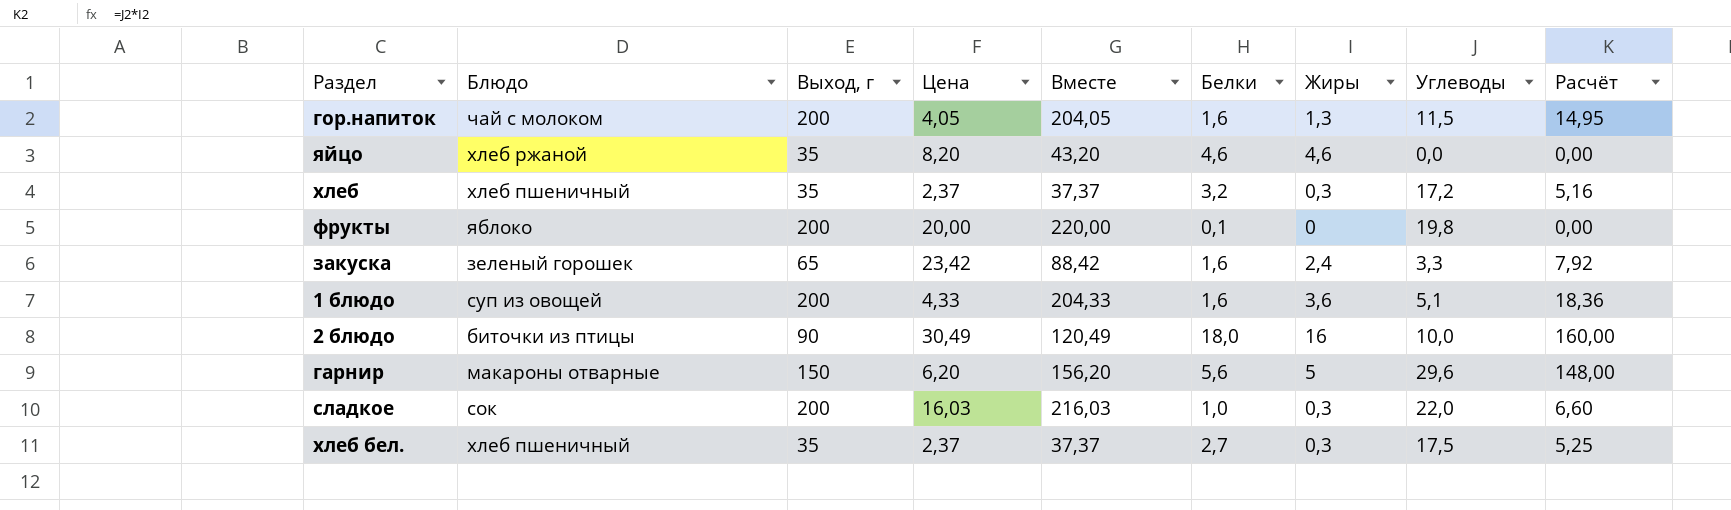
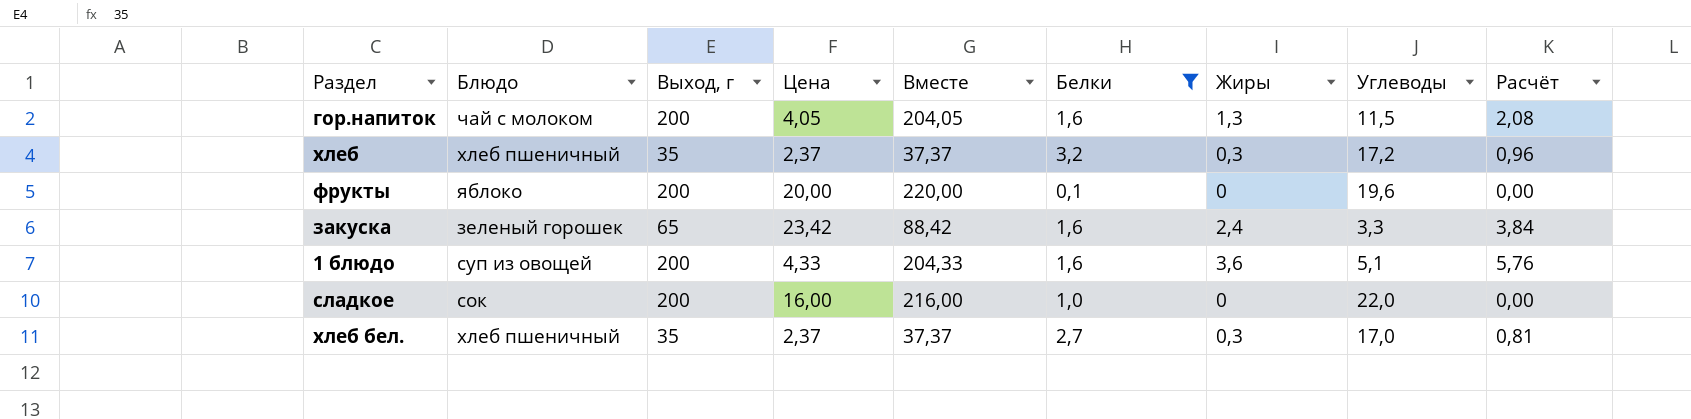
filter: none -> Белки <= 3,2
column Расчёт | formula: [Жиры] * [Углеводы] -> [Белки] * [Жиры]
фрукты | Углеводы: 19,8 -> 19,6
сладкое | Цена: 16,03 -> 16,00
сладкое | Вместе: 216,03 -> 216,00
сладкое | Жиры: 0,3 -> 0
хлеб бел. | Углеводы: 17,5 -> 17,0

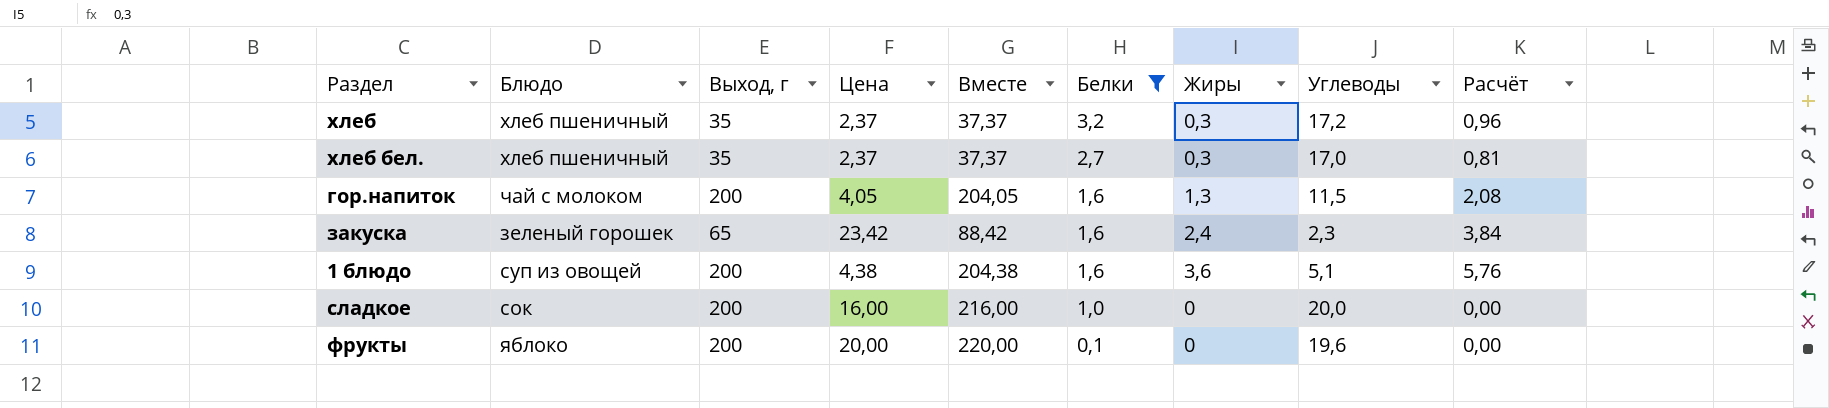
row order: none -> Белки descending
закуска | Углеводы: 3,3 -> 2,3
1 блюдо | Цена: 4,33 -> 4,38
1 блюдо | Вместе: 204,33 -> 204,38
сладкое | Углеводы: 22,0 -> 20,0

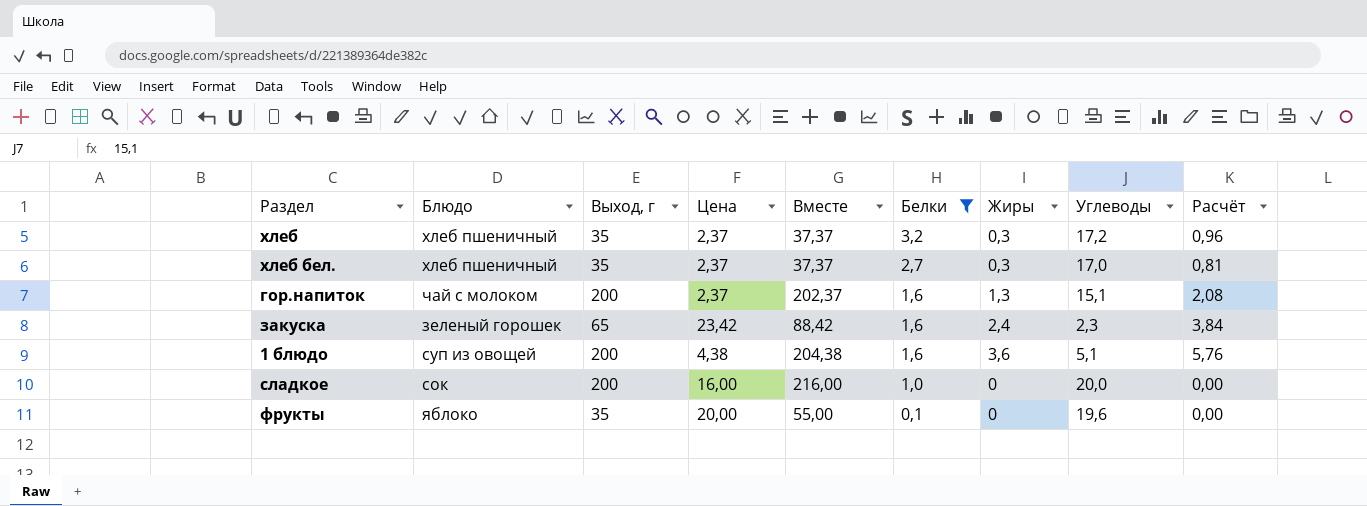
гор.напиток | Цена: 4,05 -> 2,37
гор.напиток | Вместе: 204,05 -> 202,37
гор.напиток | Углеводы: 11,5 -> 15,1
фрукты | Выход, г: 200 -> 35
фрукты | Вместе: 220,00 -> 55,00

